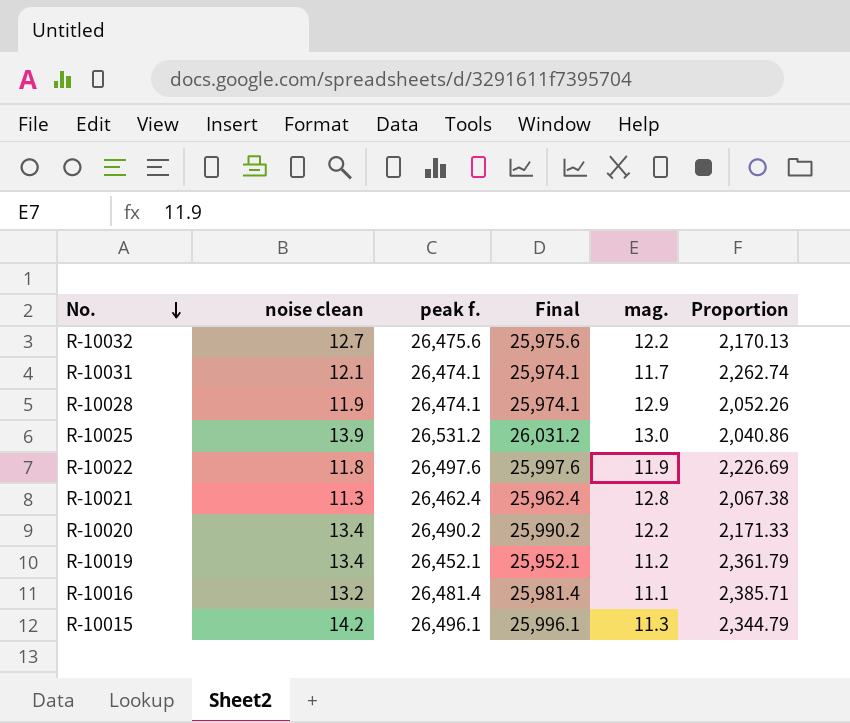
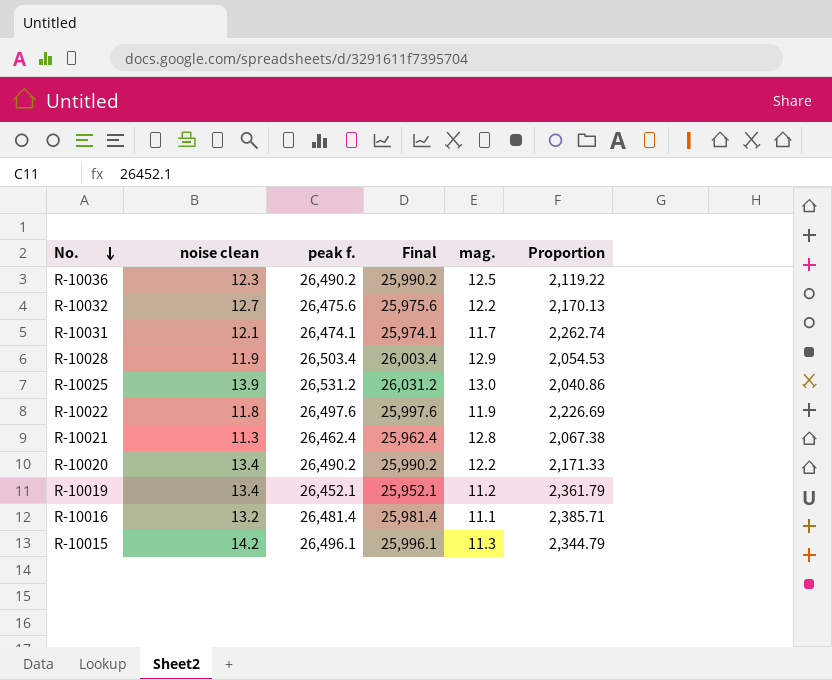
row R-10036: none -> 12.3 | 26,490.2 | 25,990.2 | 12.5 | 2,119.22
R-10028 | peak f.: 26,474.1 -> 26,503.4
R-10028 | Final: 25,974.1 -> 26,003.4
R-10028 | Proportion: 2,052.26 -> 2,054.53

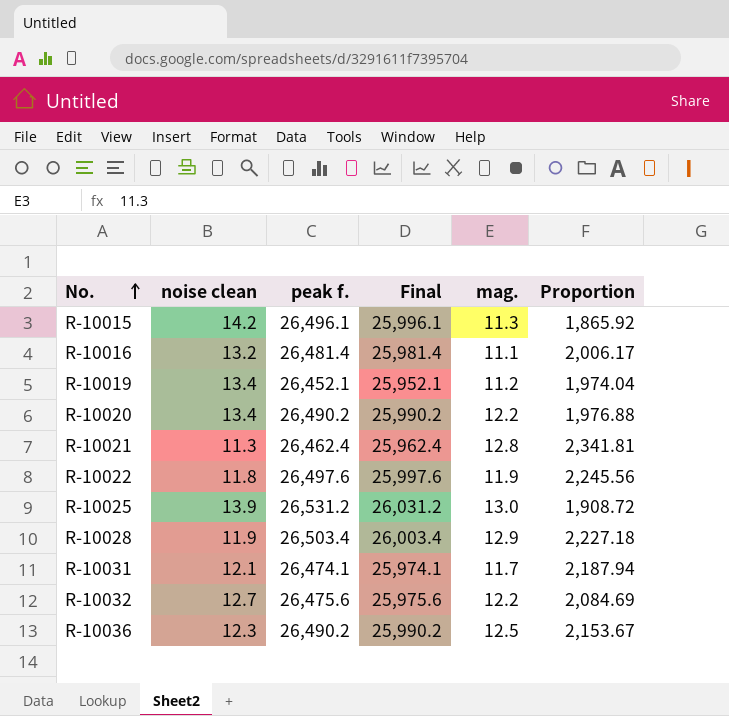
row order: No. descending -> No. ascending
column Proportion | formula: [peak f.] / [mag.] -> [peak f.] / [noise clean]

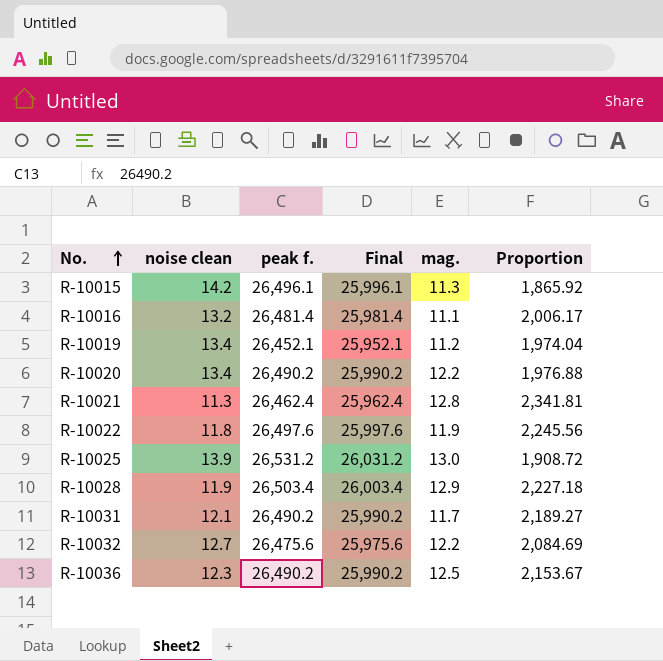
R-10031 | peak f.: 26,474.1 -> 26,490.2
R-10031 | Final: 25,974.1 -> 25,990.2
R-10031 | Proportion: 2,187.94 -> 2,189.27

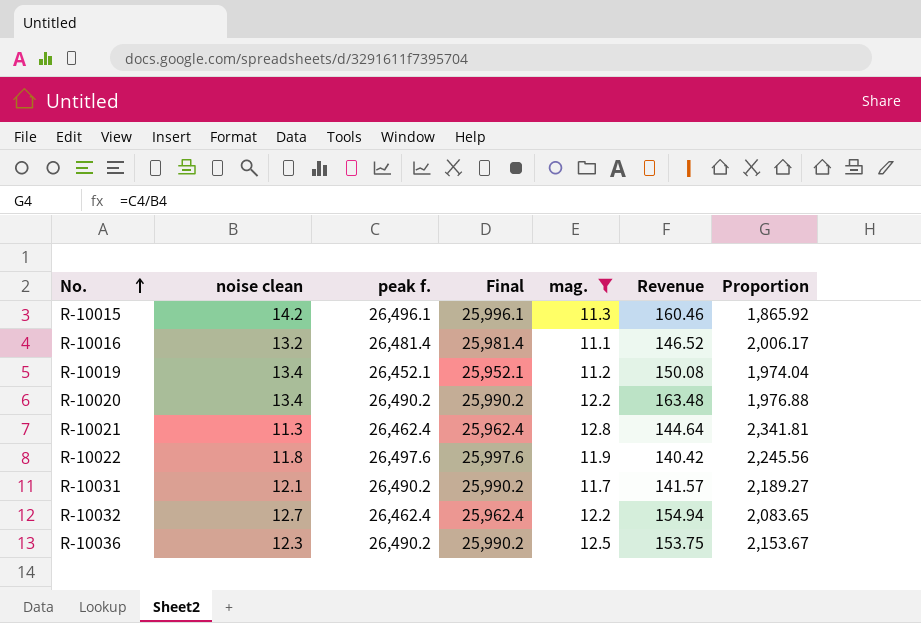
filter: none -> mag. <= 12.8
column Revenue | formula: none -> [noise clean] * [mag.]
R-10032 | peak f.: 26,475.6 -> 26,462.4
R-10032 | Final: 25,975.6 -> 25,962.4
R-10032 | Proportion: 2,084.69 -> 2,083.65

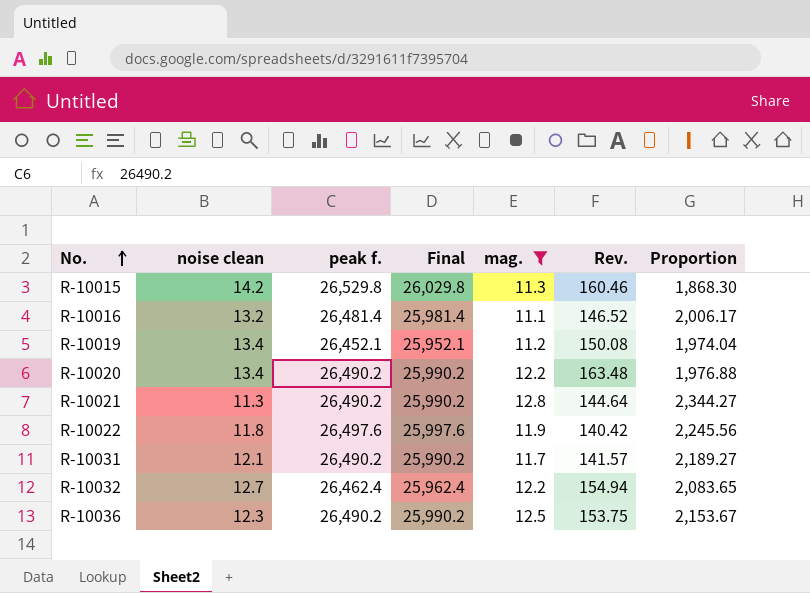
column name: Revenue -> Rev.
R-10015 | peak f.: 26,496.1 -> 26,529.8
R-10015 | Final: 25,996.1 -> 26,029.8
R-10015 | Proportion: 1,865.92 -> 1,868.30
R-10021 | peak f.: 26,462.4 -> 26,490.2
R-10021 | Final: 25,962.4 -> 25,990.2
R-10021 | Proportion: 2,341.81 -> 2,344.27

